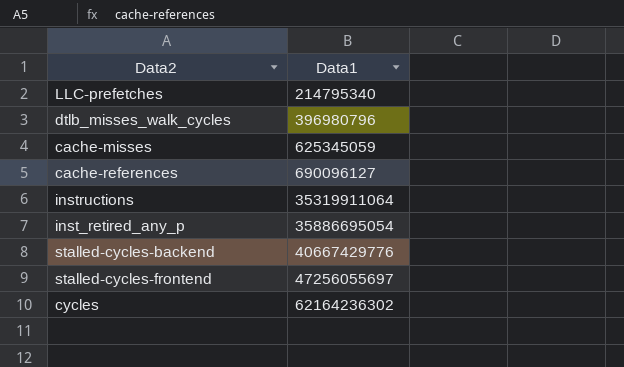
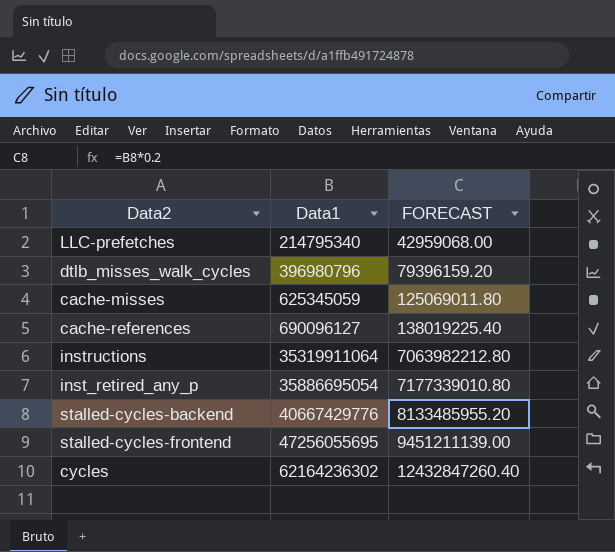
column FORECAST | formula: none -> [Data1] * 0.2
stalled-cycles-frontend | Data1: 47256055697 -> 47256055695

